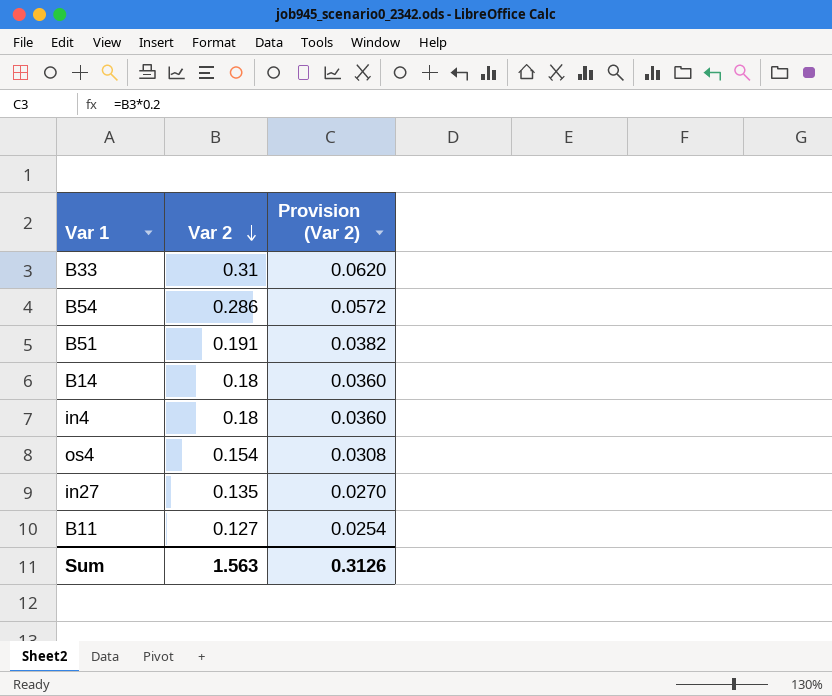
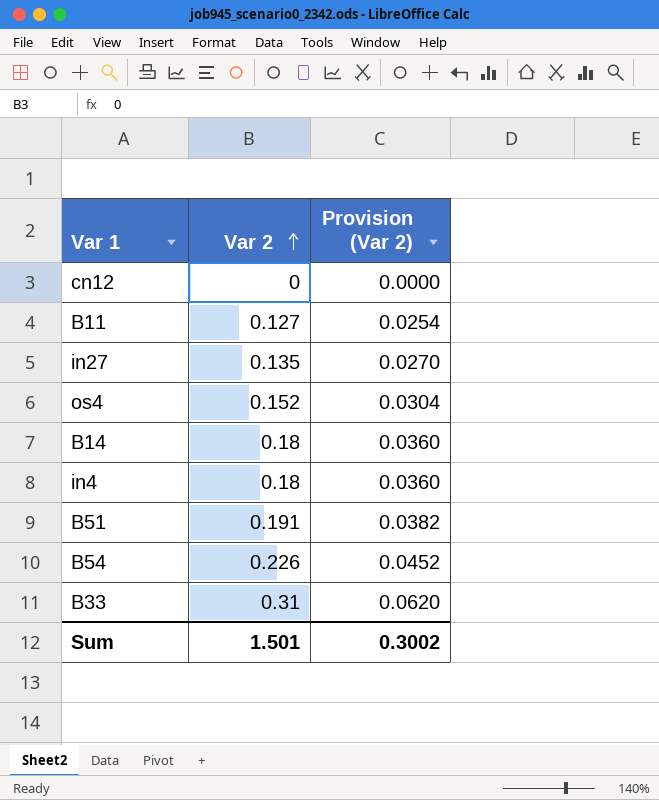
row order: Var 2 descending -> Var 2 ascending
row cn12: none -> 0 | 0.0000
os4 | Var 2: 0.154 -> 0.152
os4 | Provision (Var 2): 0.0308 -> 0.0304
B54 | Var 2: 0.286 -> 0.226
B54 | Provision (Var 2): 0.0572 -> 0.0452
Sum | Var 2: 1.563 -> 1.501
Sum | Provision (Var 2): 0.3126 -> 0.3002

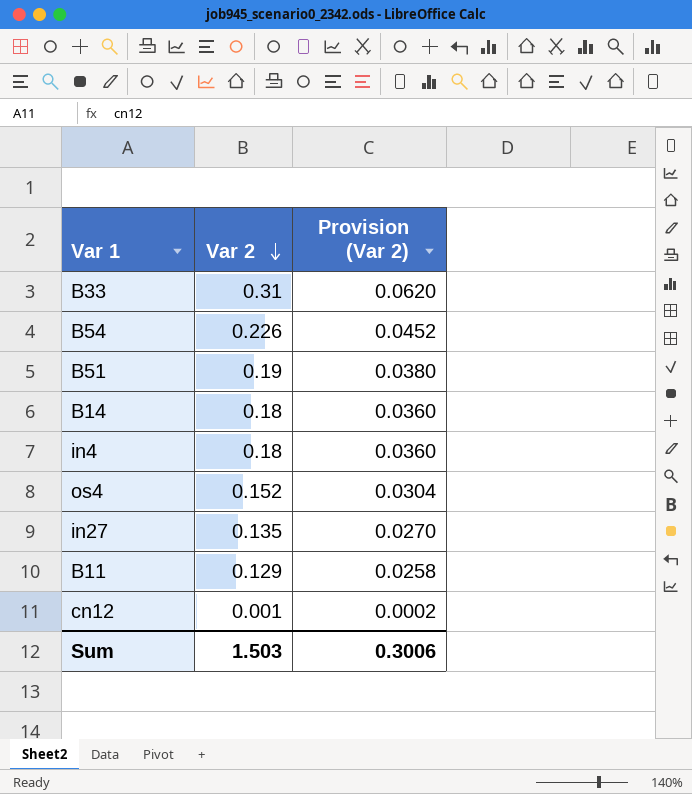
row order: Var 2 ascending -> Var 2 descending
B51 | Var 2: 0.191 -> 0.19
B51 | Provision (Var 2): 0.0382 -> 0.0380
B11 | Var 2: 0.127 -> 0.129
B11 | Provision (Var 2): 0.0254 -> 0.0258
cn12 | Var 2: 0 -> 0.001
cn12 | Provision (Var 2): 0.0000 -> 0.0002
Sum | Var 2: 1.501 -> 1.503
Sum | Provision (Var 2): 0.3002 -> 0.3006

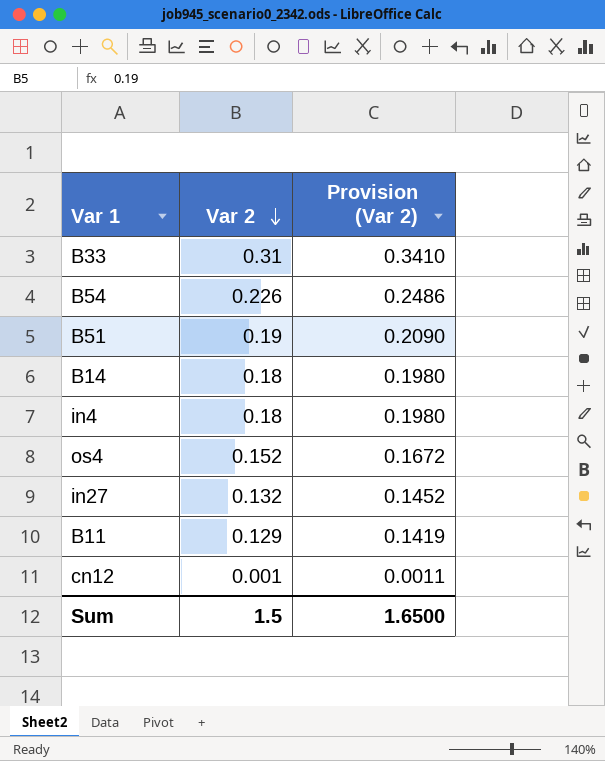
column Provision (Var 2) | formula: [Var 2] * 0.2 -> [Var 2] * 1.1
in27 | Var 2: 0.135 -> 0.132
Sum | Var 2: 1.503 -> 1.5
Sum | Provision (Var 2): 0.3006 -> 1.6500

